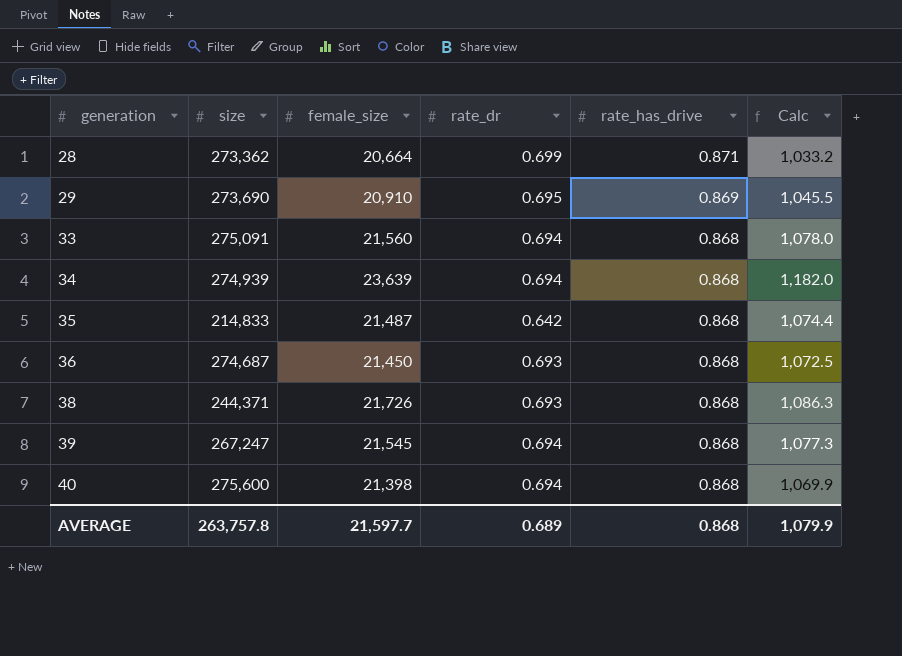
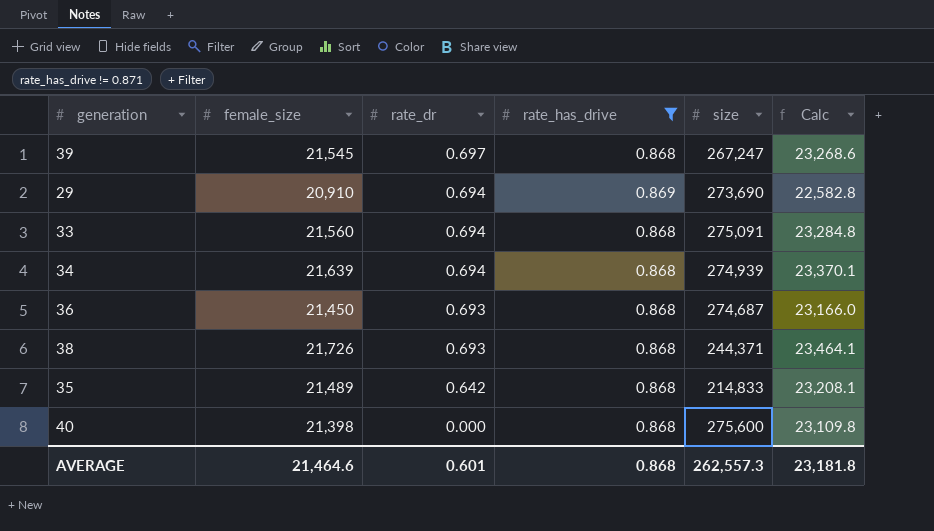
filter: none -> rate_has_drive != 0.871
row order: generation ascending -> rate_dr descending
column size | position: 2 -> 5
column Calc | formula: [female_size] * 0.05 -> [female_size] * 1.08
39 | rate_dr: 0.694 -> 0.697
29 | rate_dr: 0.695 -> 0.694
34 | female_size: 23,639 -> 21,639
35 | female_size: 21,487 -> 21,489
40 | rate_dr: 0.694 -> 0.000
AVERAGE | female_size: 21,597.7 -> 21,464.6
AVERAGE | rate_dr: 0.689 -> 0.601
AVERAGE | size: 263,757.8 -> 262,557.3
AVERAGE | Calc: 1,079.9 -> 23,181.8

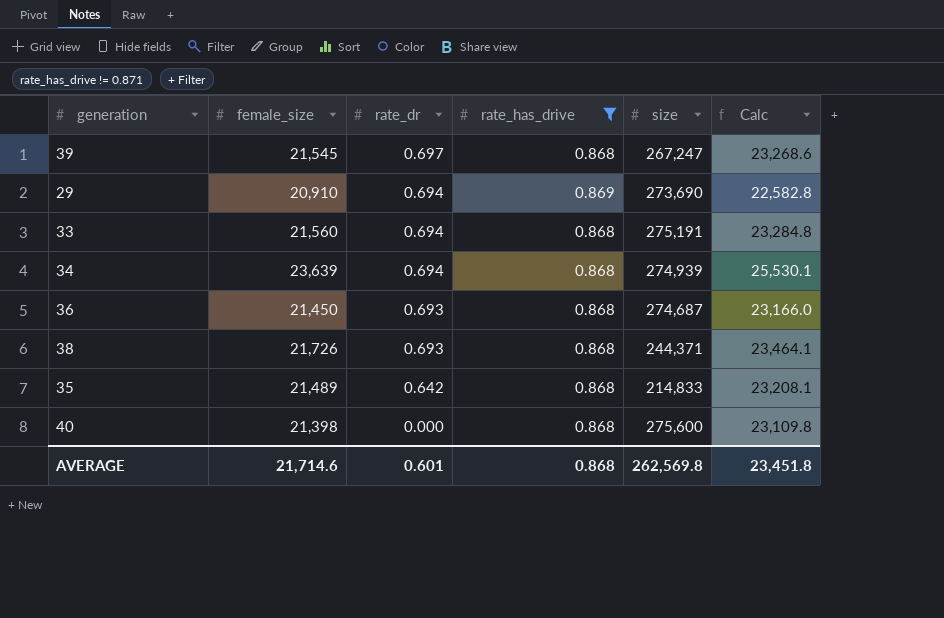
33 | size: 275,091 -> 275,191
34 | female_size: 21,639 -> 23,639
34 | Calc: 23,370.1 -> 25,530.1
AVERAGE | female_size: 21,464.6 -> 21,714.6
AVERAGE | size: 262,557.3 -> 262,569.8
AVERAGE | Calc: 23,181.8 -> 23,451.8

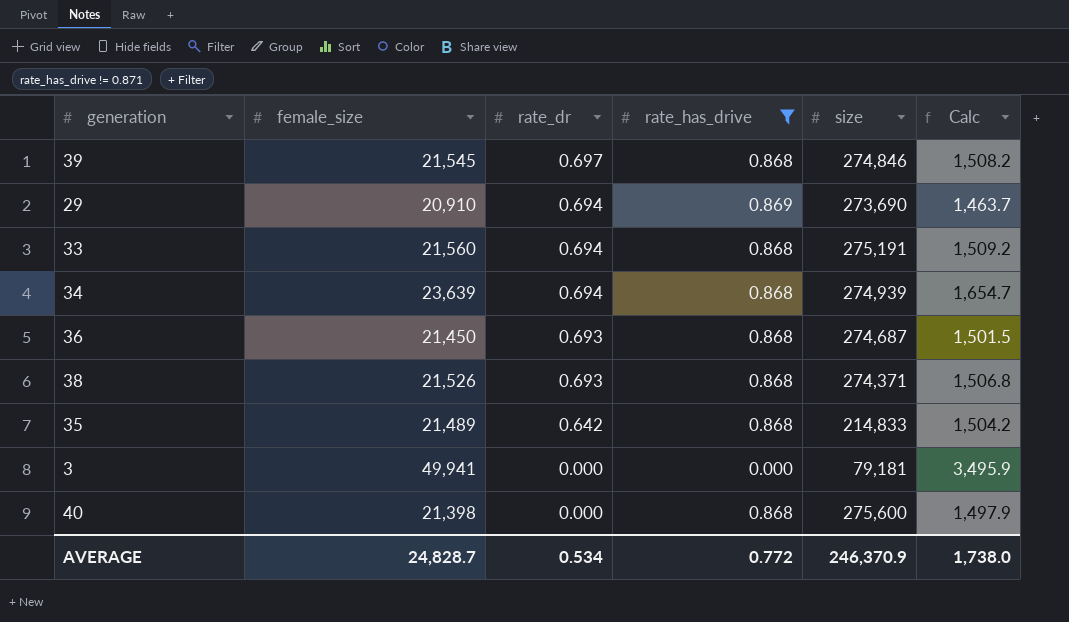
column Calc | formula: [female_size] * 1.08 -> [female_size] * 0.07
39 | size: 267,247 -> 274,846
38 | female_size: 21,726 -> 21,526
38 | size: 244,371 -> 274,371
row 3: none -> 49,941 | 0.000 | 0.000 | 79,181 | 3,495.9
AVERAGE | female_size: 21,714.6 -> 24,828.7
AVERAGE | rate_dr: 0.601 -> 0.534
AVERAGE | rate_has_drive: 0.868 -> 0.772
AVERAGE | size: 262,569.8 -> 246,370.9
AVERAGE | Calc: 23,451.8 -> 1,738.0

